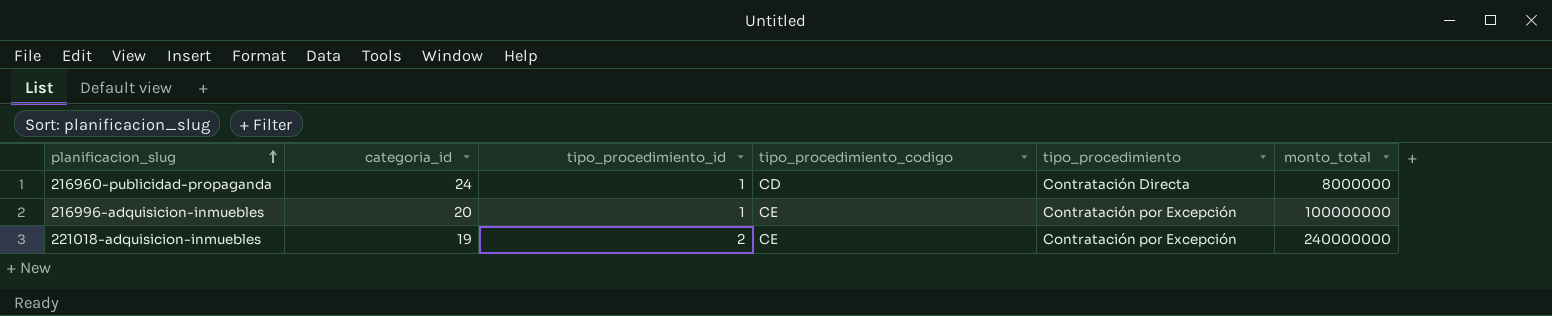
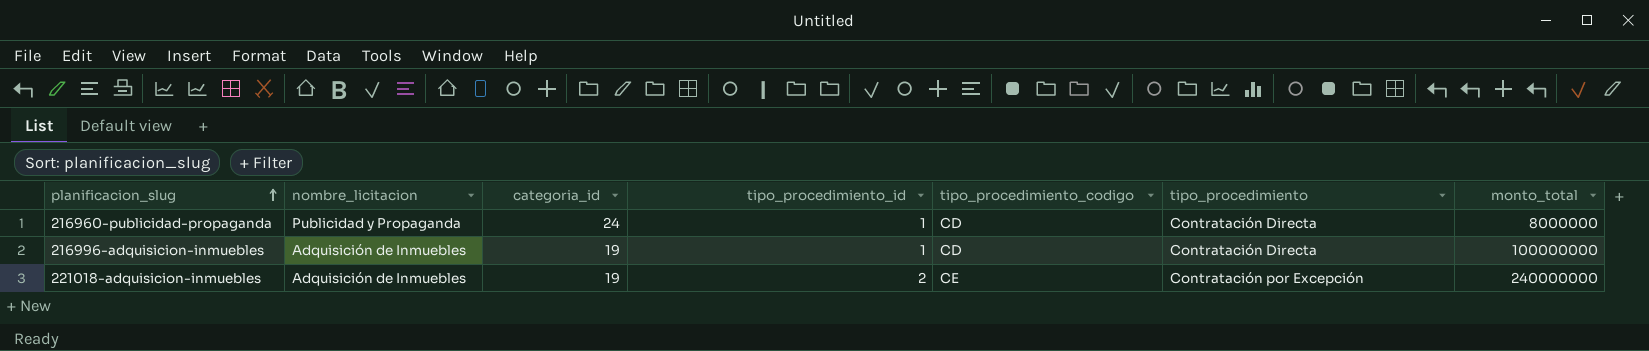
column nombre_licitacion | position: none -> 2
216996-adquisicion-inmuebles | categoria_id: 20 -> 19
216996-adquisicion-inmuebles | tipo_procedimiento_codigo: CE -> CD
216996-adquisicion-inmuebles | tipo_procedimiento: Contratación por Excepción -> Contratación Directa

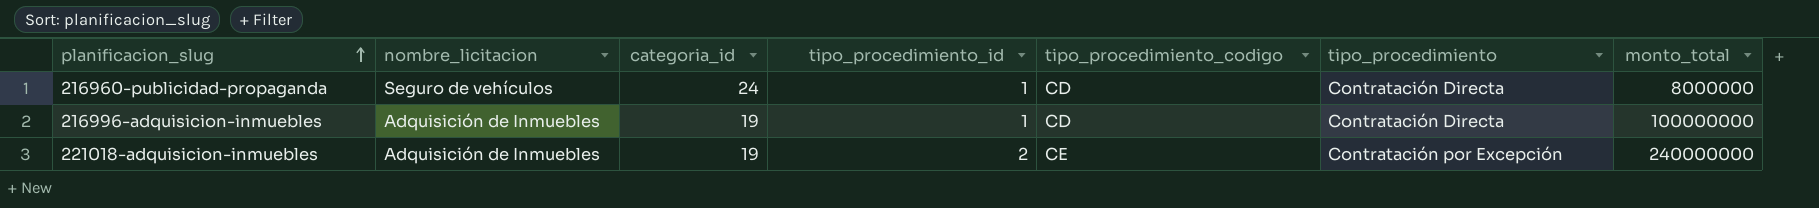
216960-publicidad-propaganda | nombre_licitacion: Publicidad y Propaganda -> Seguro de vehículos

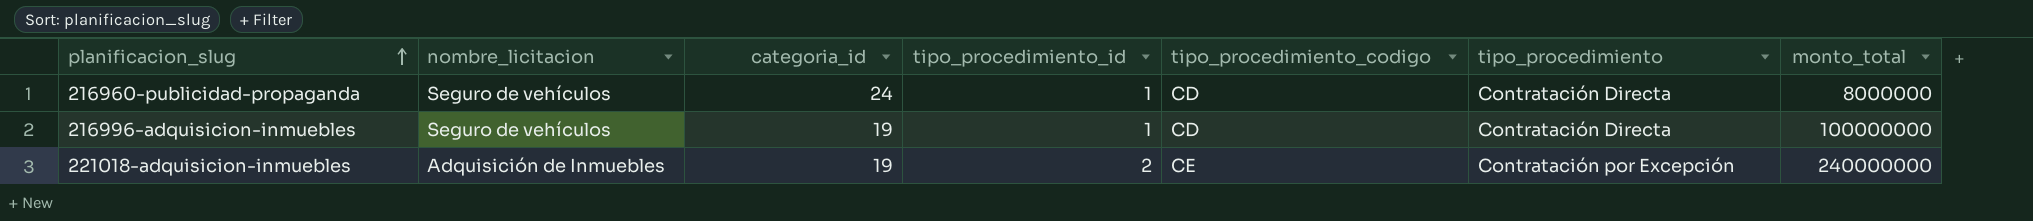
216996-adquisicion-inmuebles | nombre_licitacion: Adquisición de Inmuebles -> Seguro de vehículos

